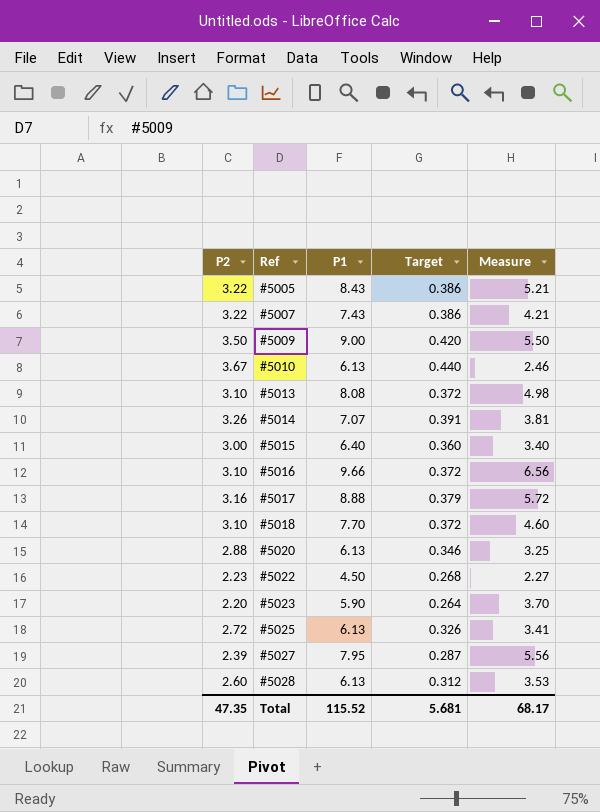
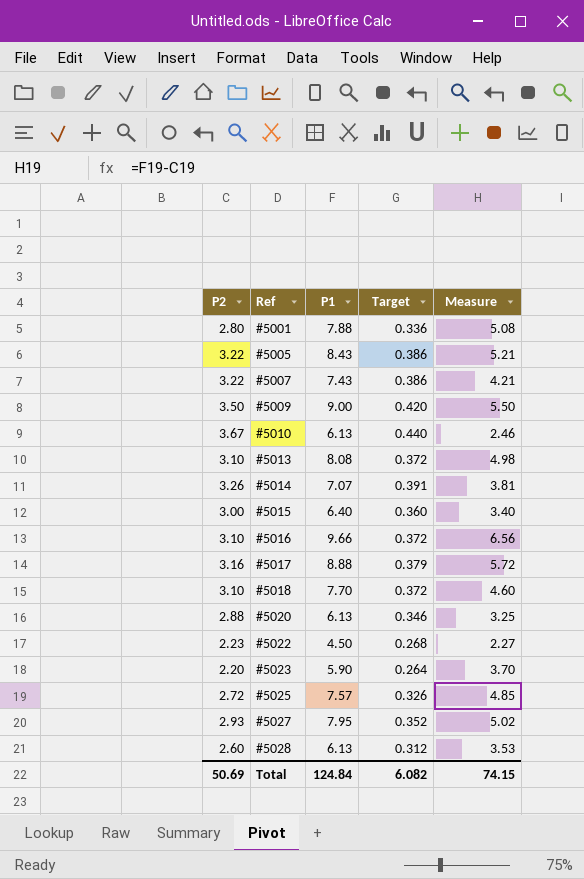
row #5001: none -> 2.80 | 7.88 | 0.336 | 5.08
#5025 | P1: 6.13 -> 7.57
#5025 | Measure: 3.41 -> 4.85
#5027 | P2: 2.39 -> 2.93
#5027 | Target: 0.287 -> 0.352
#5027 | Measure: 5.56 -> 5.02
Total | P2: 47.35 -> 50.69
Total | P1: 115.52 -> 124.84
Total | Target: 5.681 -> 6.082
Total | Measure: 68.17 -> 74.15

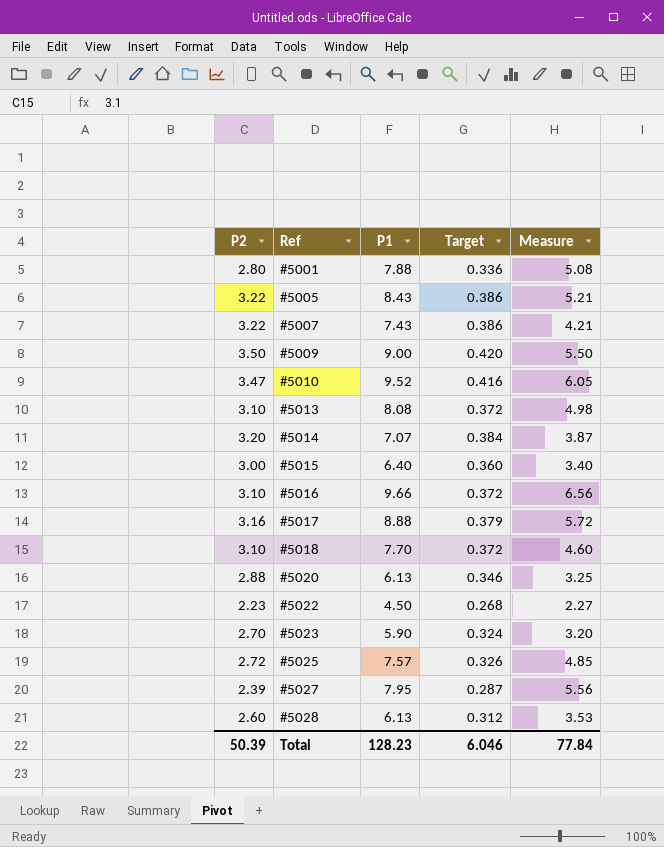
#5010 | P2: 3.67 -> 3.47
#5010 | P1: 6.13 -> 9.52
#5010 | Target: 0.440 -> 0.416
#5010 | Measure: 2.46 -> 6.05
#5014 | P2: 3.26 -> 3.20
#5014 | Target: 0.391 -> 0.384
#5014 | Measure: 3.81 -> 3.87
#5023 | P2: 2.20 -> 2.70
#5023 | Target: 0.264 -> 0.324
#5023 | Measure: 3.70 -> 3.20
#5027 | P2: 2.93 -> 2.39
#5027 | Target: 0.352 -> 0.287
#5027 | Measure: 5.02 -> 5.56
Total | P2: 50.69 -> 50.39
Total | P1: 124.84 -> 128.23
Total | Target: 6.082 -> 6.046
Total | Measure: 74.15 -> 77.84

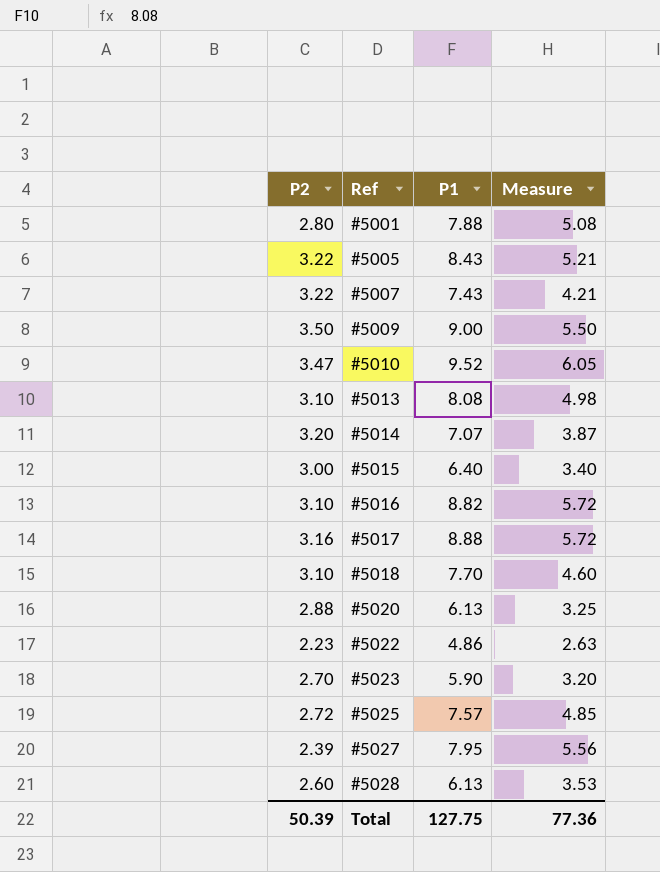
column Target | formula: [P2] * 0.12 -> none
#5016 | P1: 9.66 -> 8.82
#5016 | Measure: 6.56 -> 5.72
#5022 | P1: 4.50 -> 4.86
#5022 | Measure: 2.27 -> 2.63
Total | P1: 128.23 -> 127.75
Total | Measure: 77.84 -> 77.36

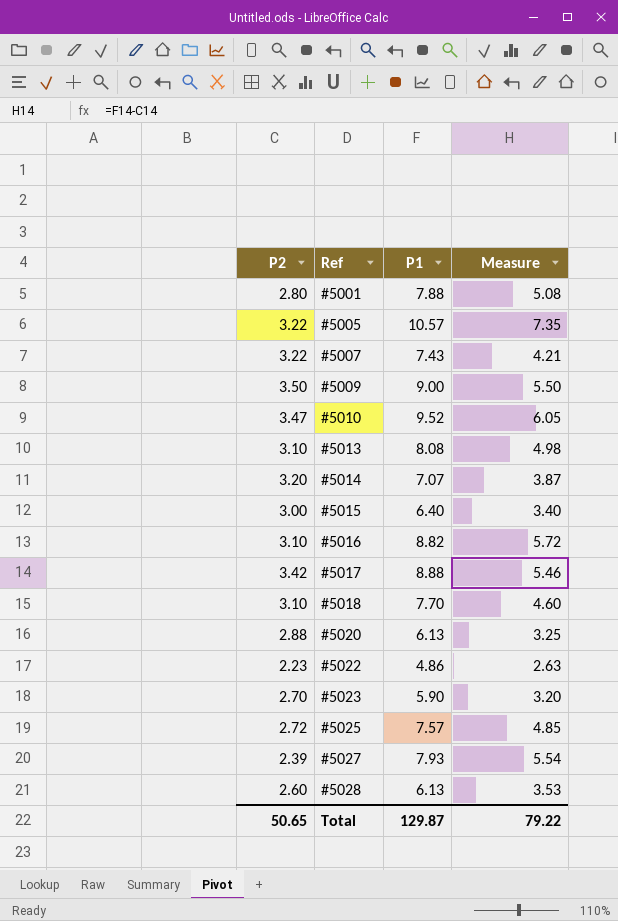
#5005 | P1: 8.43 -> 10.57
#5005 | Measure: 5.21 -> 7.35
#5017 | P2: 3.16 -> 3.42
#5017 | Measure: 5.72 -> 5.46
#5027 | P1: 7.95 -> 7.93
#5027 | Measure: 5.56 -> 5.54
Total | P2: 50.39 -> 50.65
Total | P1: 127.75 -> 129.87
Total | Measure: 77.36 -> 79.22

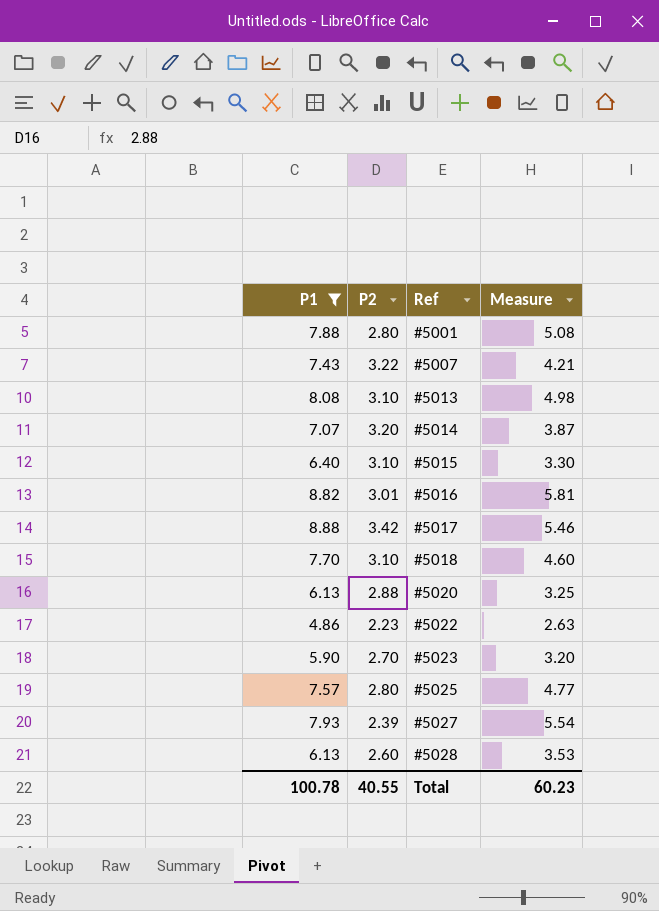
filter: none -> P1 <= 8.88
column P1 | position: 3 -> 1
#5015 | P2: 3.00 -> 3.10
#5015 | Measure: 3.40 -> 3.30
#5016 | P2: 3.10 -> 3.01
#5016 | Measure: 5.72 -> 5.81
#5025 | P2: 2.72 -> 2.80
#5025 | Measure: 4.85 -> 4.77
Total | P1: 129.87 -> 100.78
Total | P2: 50.65 -> 40.55
Total | Measure: 79.22 -> 60.23

